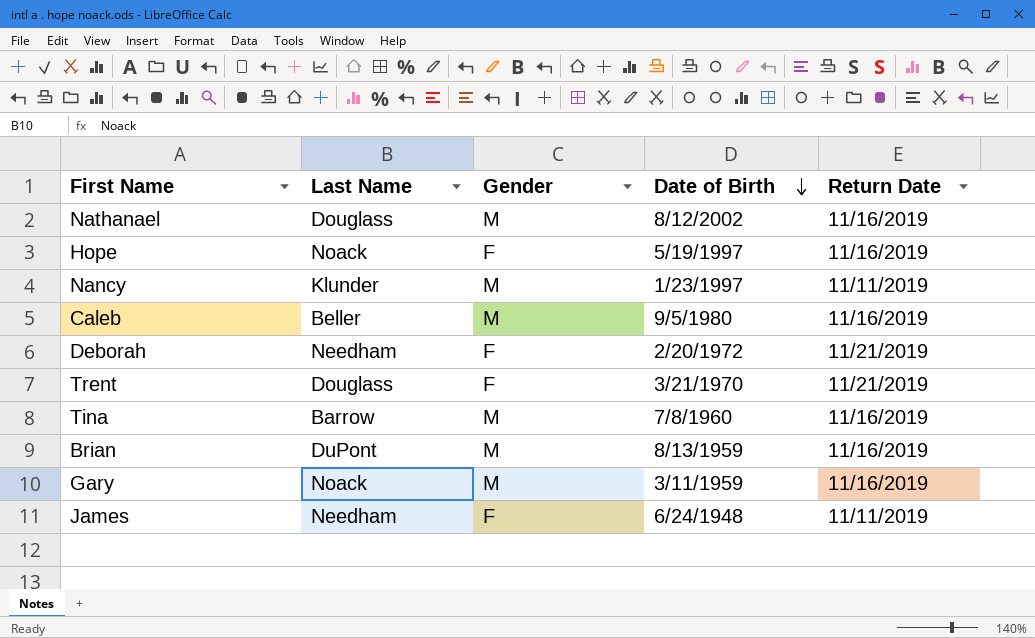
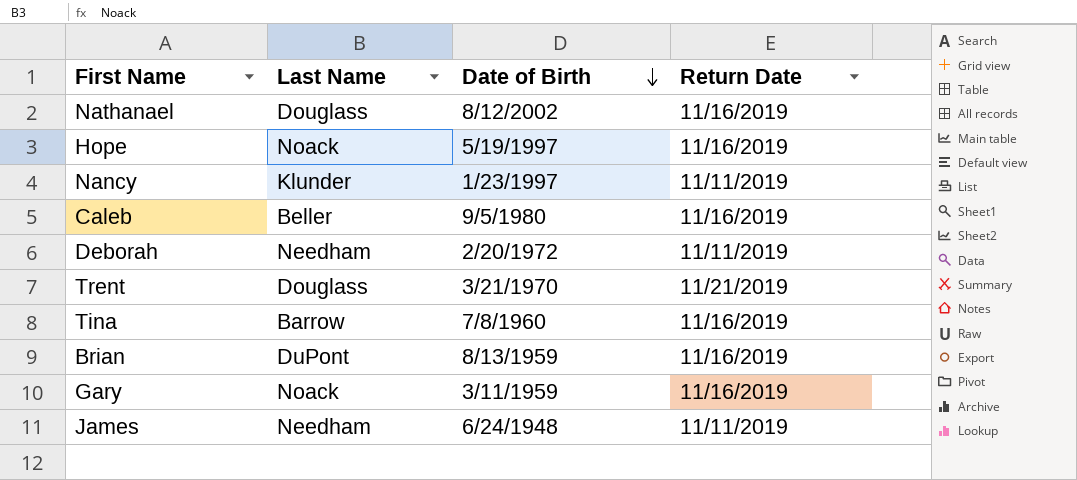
column Gender | position: 3 -> none
Deborah | Return Date: 11/21/2019 -> 11/11/2019

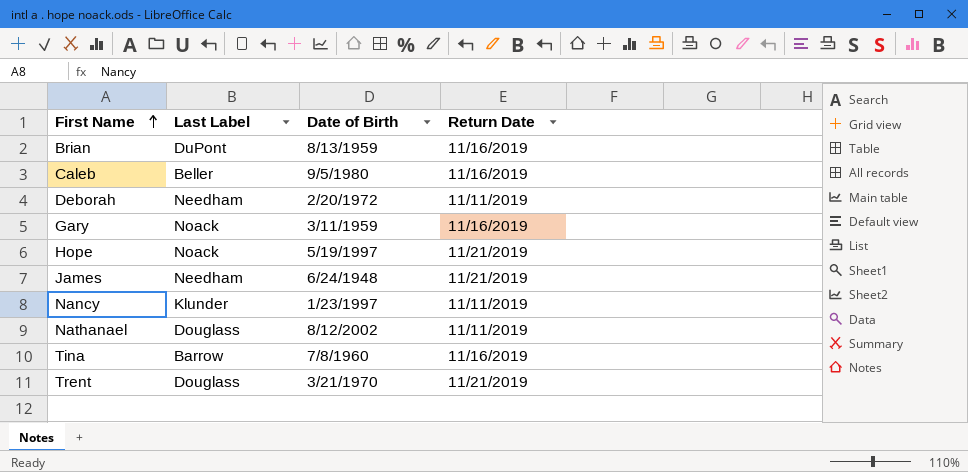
row order: Date of Birth descending -> First Name ascending
column name: Last Name -> Last Label
Hope | Return Date: 11/16/2019 -> 11/21/2019
James | Return Date: 11/11/2019 -> 11/21/2019
Nathanael | Return Date: 11/16/2019 -> 11/11/2019

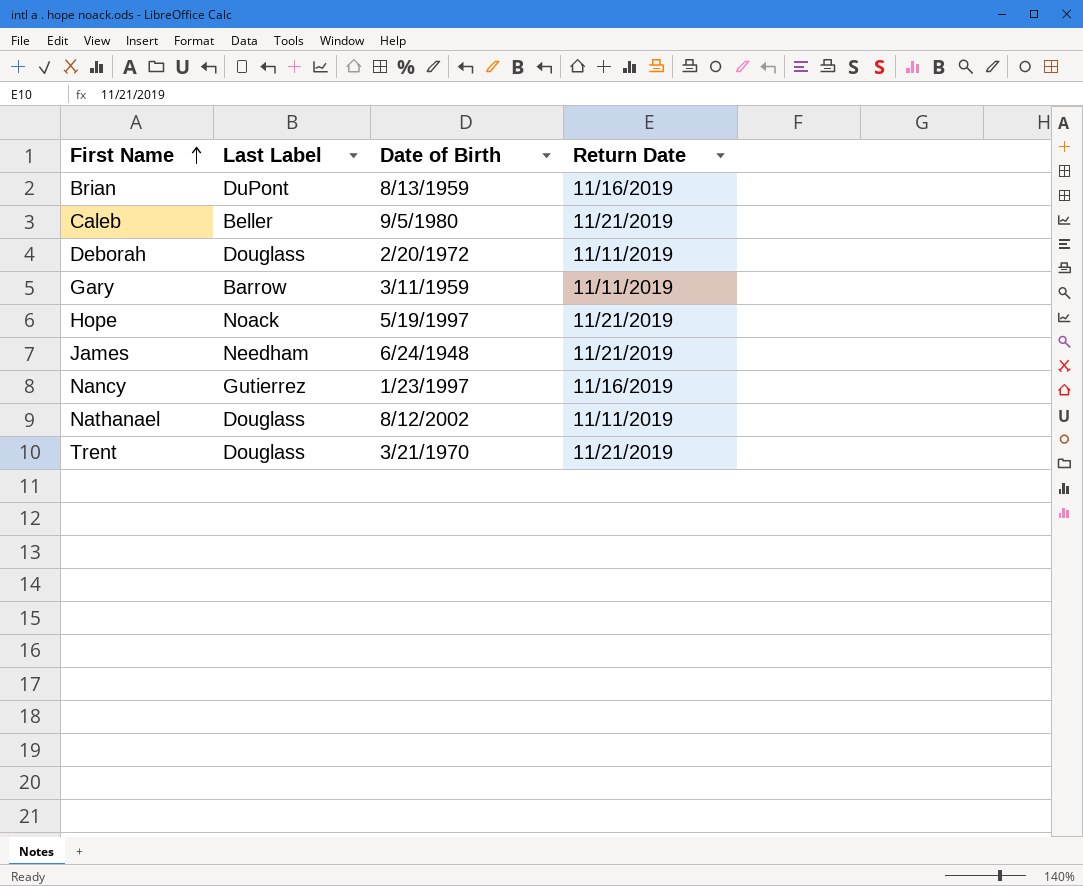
row Tina: Barrow | 7/8/1960 | 11/16/2019 -> none
Caleb | Return Date: 11/16/2019 -> 11/21/2019
Deborah | Last Label: Needham -> Douglass
Gary | Last Label: Noack -> Barrow
Gary | Return Date: 11/16/2019 -> 11/11/2019
Nancy | Last Label: Klunder -> Gutierrez
Nancy | Return Date: 11/11/2019 -> 11/16/2019

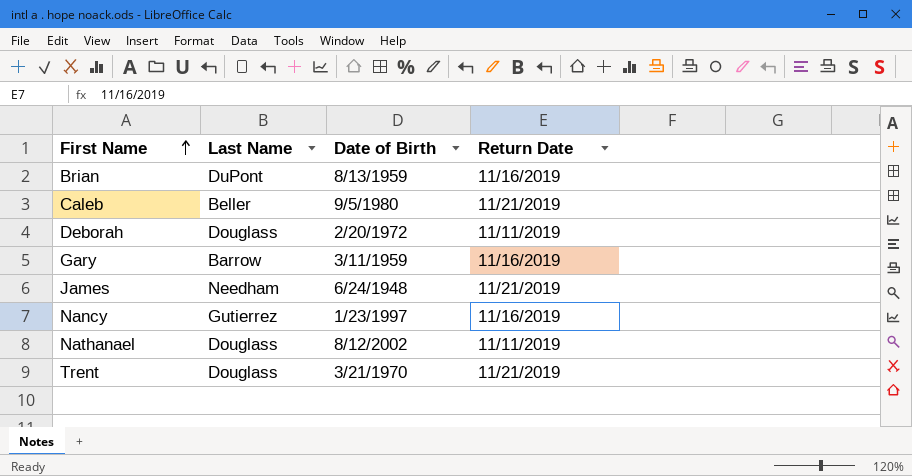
column name: Last Label -> Last Name
row Hope: Noack | 5/19/1997 | 11/21/2019 -> none
Gary | Return Date: 11/11/2019 -> 11/16/2019

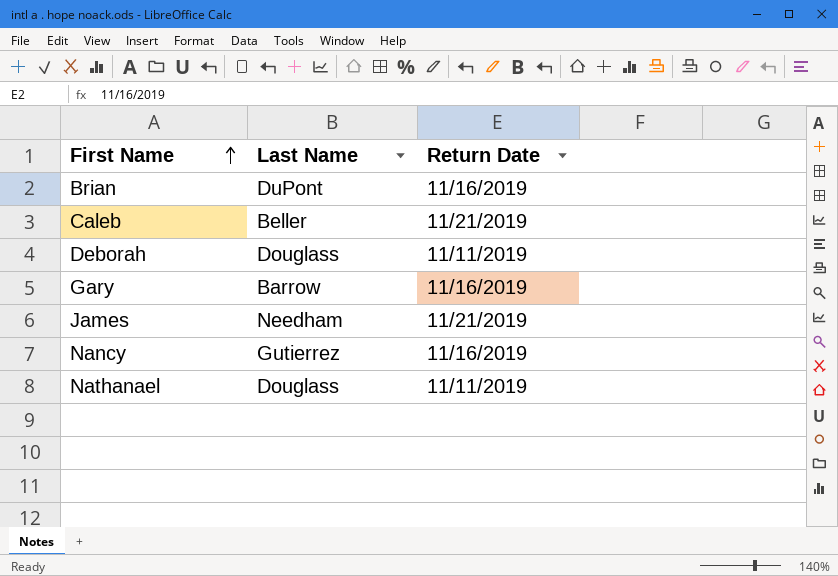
column Date of Birth | position: 3 -> none
row Trent: Douglass | 3/21/1970 | 11/21/2019 -> none

